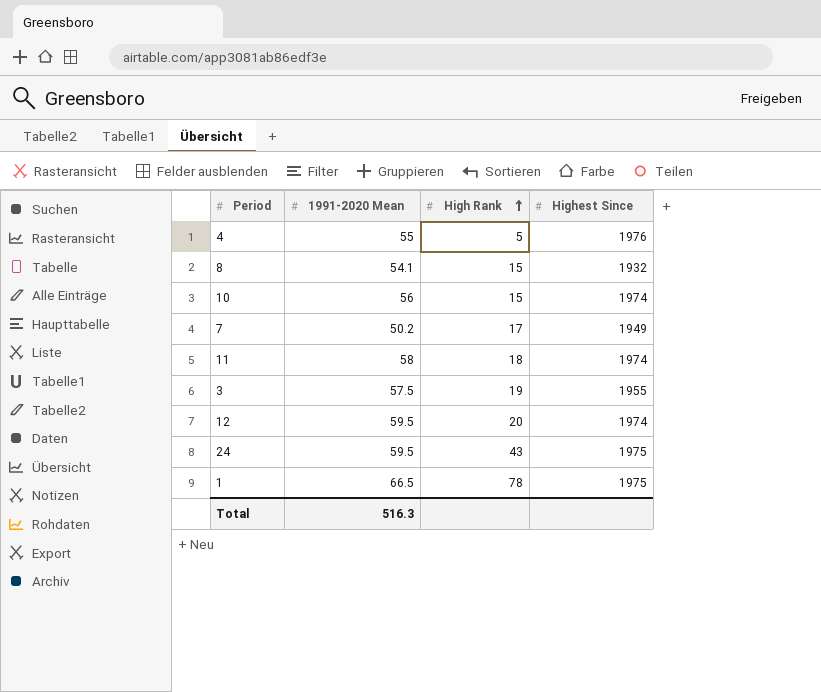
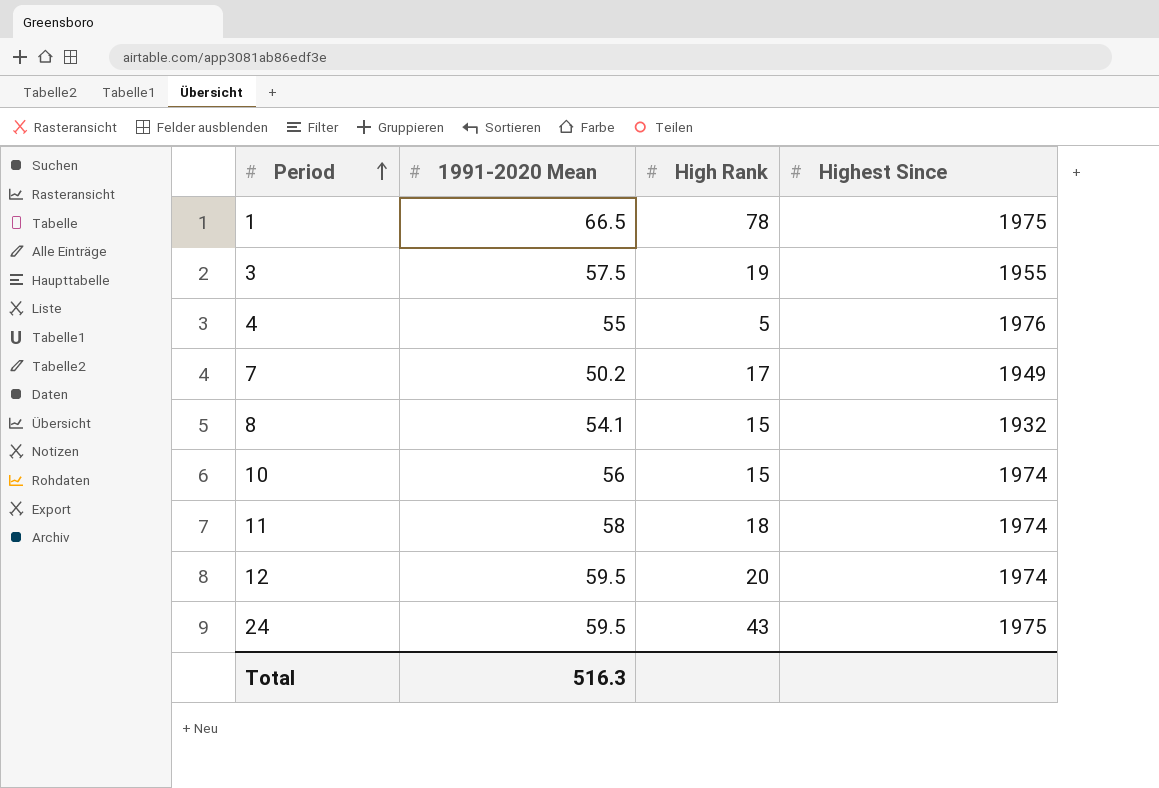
row order: High Rank ascending -> Period ascending

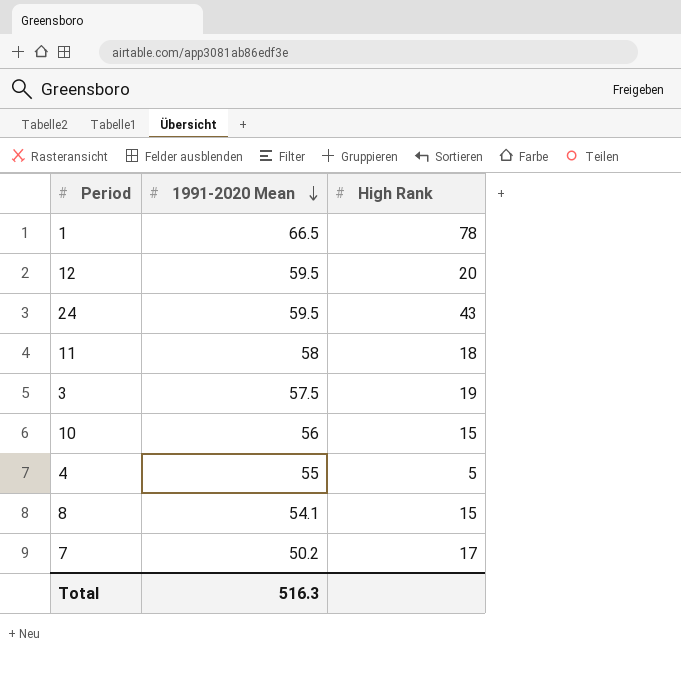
row order: Period ascending -> 1991-2020 Mean descending
column Highest Since | position: 4 -> none

